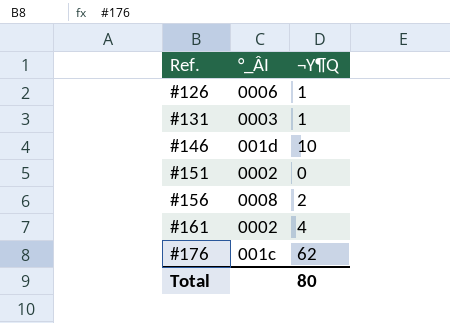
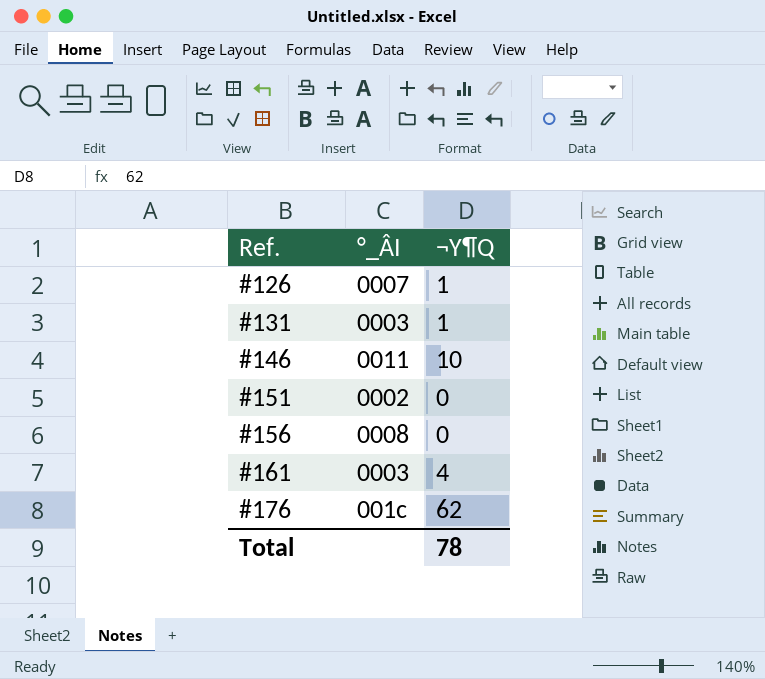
#126 | °_ÂI: 0006 -> 0007
#146 | °_ÂI: 001d -> 0011
#156 | ¬Y¶Q: 2 -> 0
#161 | °_ÂI: 0002 -> 0003
Total | ¬Y¶Q: 80 -> 78

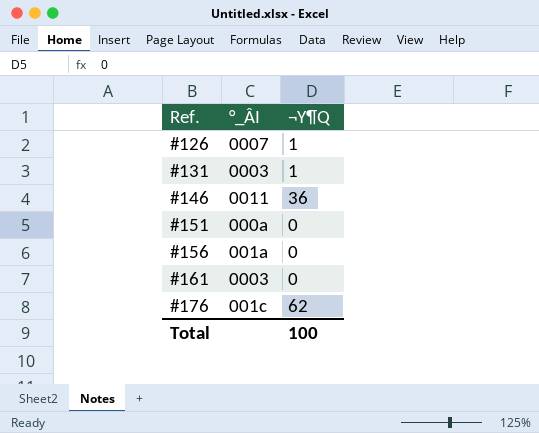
#146 | ¬Y¶Q: 10 -> 36
#151 | °_ÂI: 0002 -> 000a
#156 | °_ÂI: 0008 -> 001a
#161 | ¬Y¶Q: 4 -> 0
Total | ¬Y¶Q: 78 -> 100

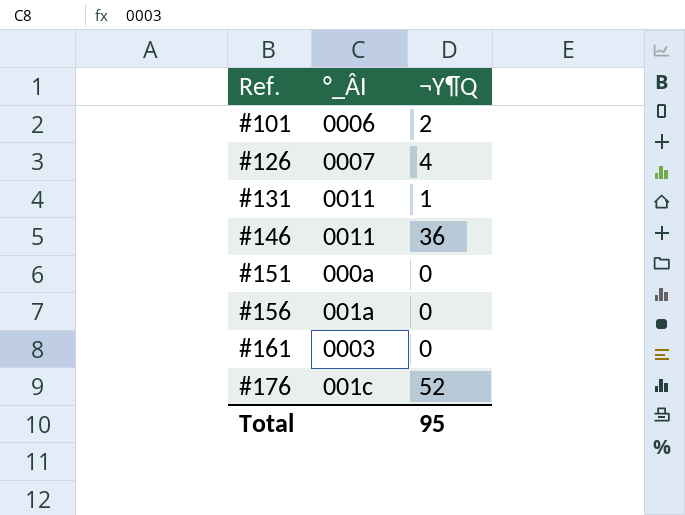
row #101: none -> 0006 | 2
#126 | ¬Y¶Q: 1 -> 4
#131 | °_ÂI: 0003 -> 0011
#176 | ¬Y¶Q: 62 -> 52
Total | ¬Y¶Q: 100 -> 95

